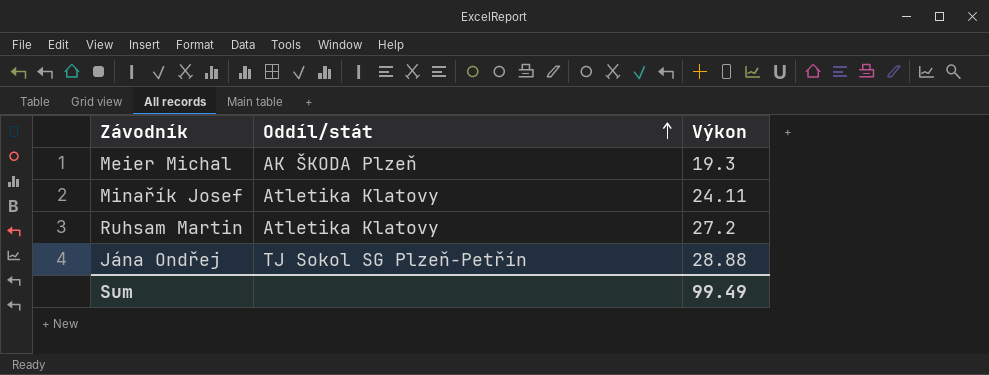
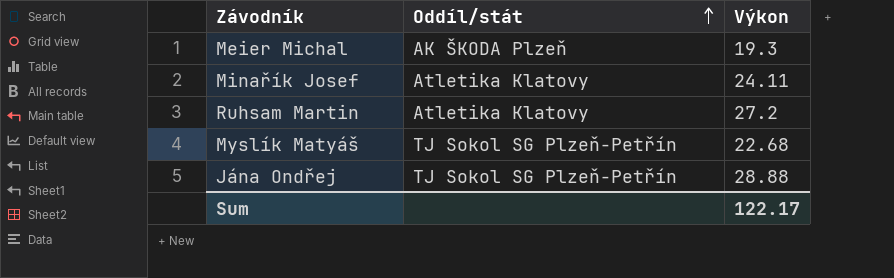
row Myslík Matyáš: none -> TJ Sokol SG Plzeň-Petřín | 22.68
Sum | Výkon: 99.49 -> 122.17

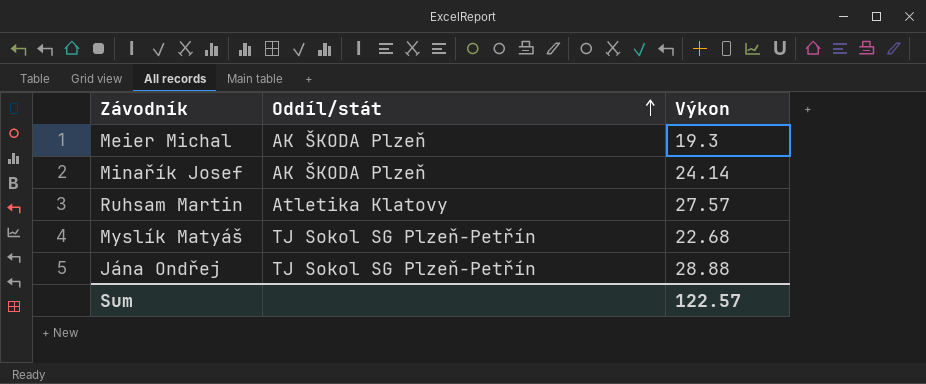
Minařík Josef | Oddíl/stát: Atletika Klatovy -> AK ŠKODA Plzeň
Minařík Josef | Výkon: 24.11 -> 24.14
Ruhsam Martin | Výkon: 27.2 -> 27.57
Sum | Výkon: 122.17 -> 122.57

